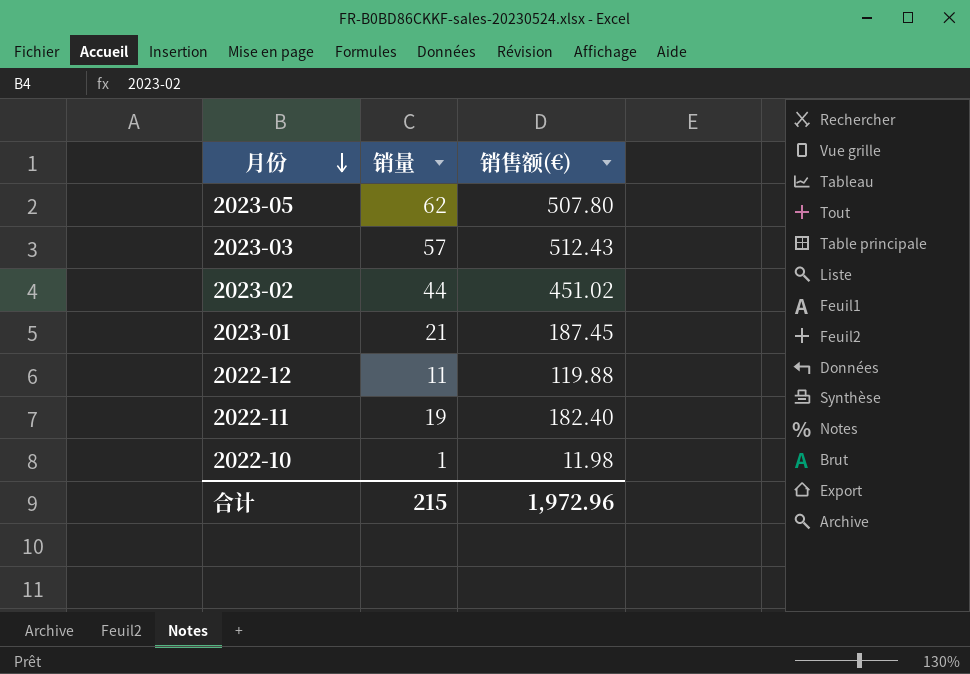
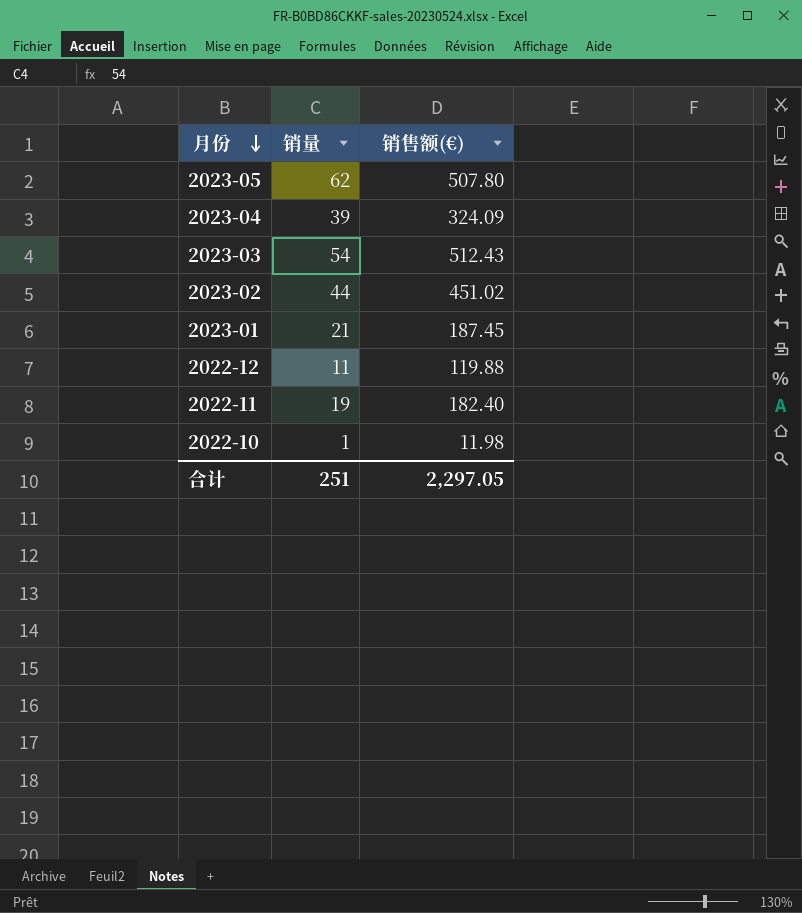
row 2023-04: none -> 39 | 324.09
2023-03 | 销量: 57 -> 54
合计 | 销量: 215 -> 251
合计 | 销售额(€): 1,972.96 -> 2,297.05

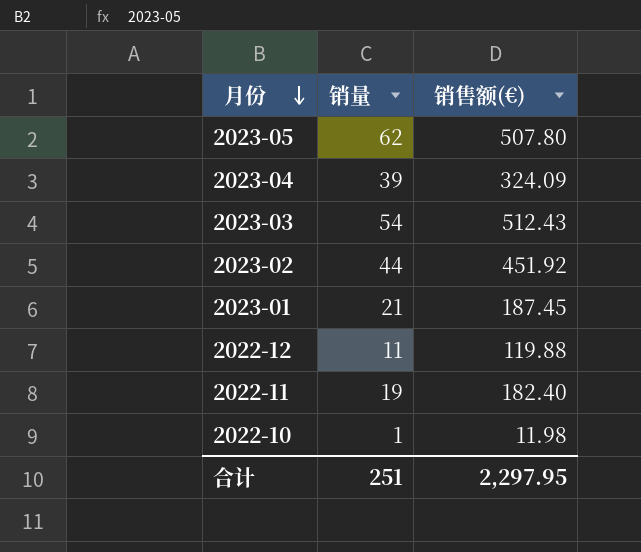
2023-02 | 销售额(€): 451.02 -> 451.92
合计 | 销售额(€): 2,297.05 -> 2,297.95

